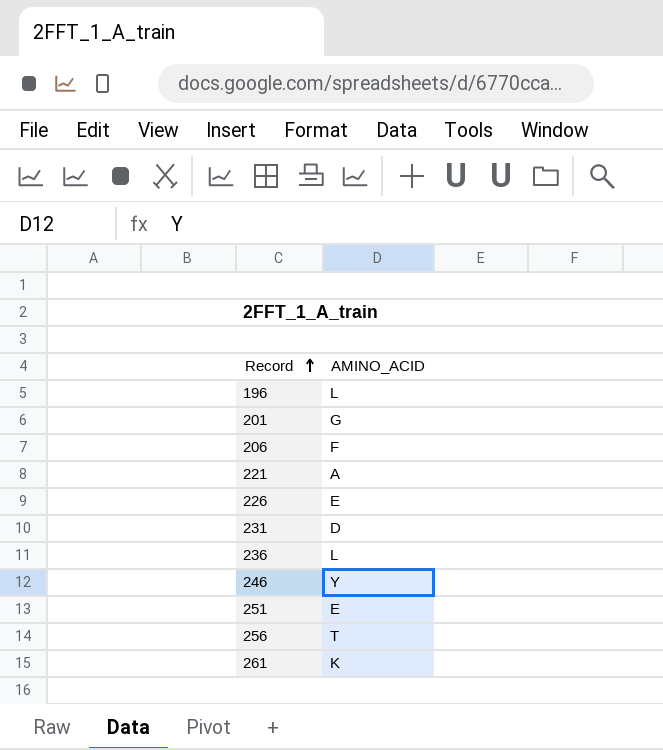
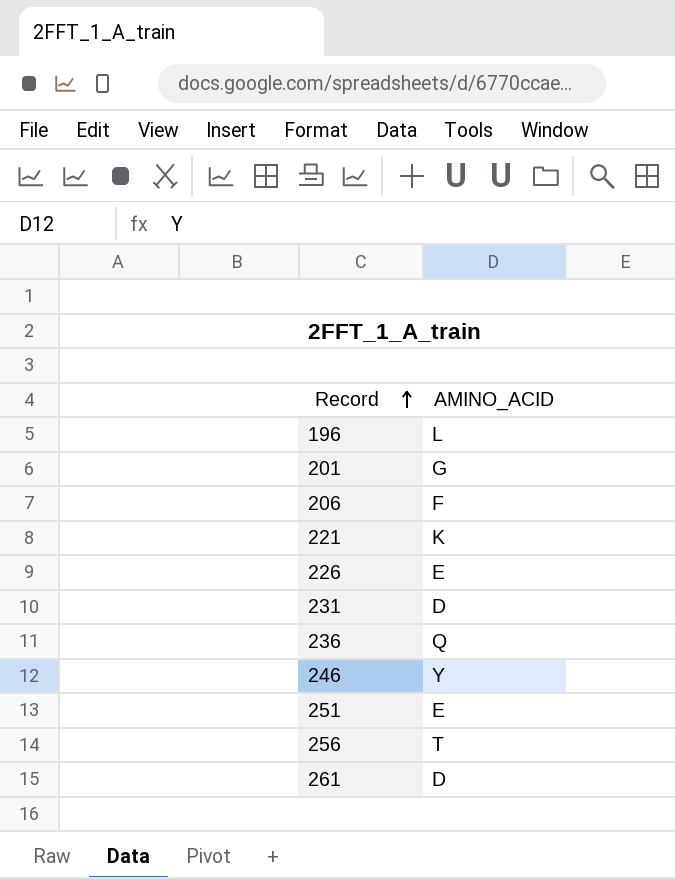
221 | AMINO_ACID: A -> K
236 | AMINO_ACID: L -> Q
261 | AMINO_ACID: K -> D

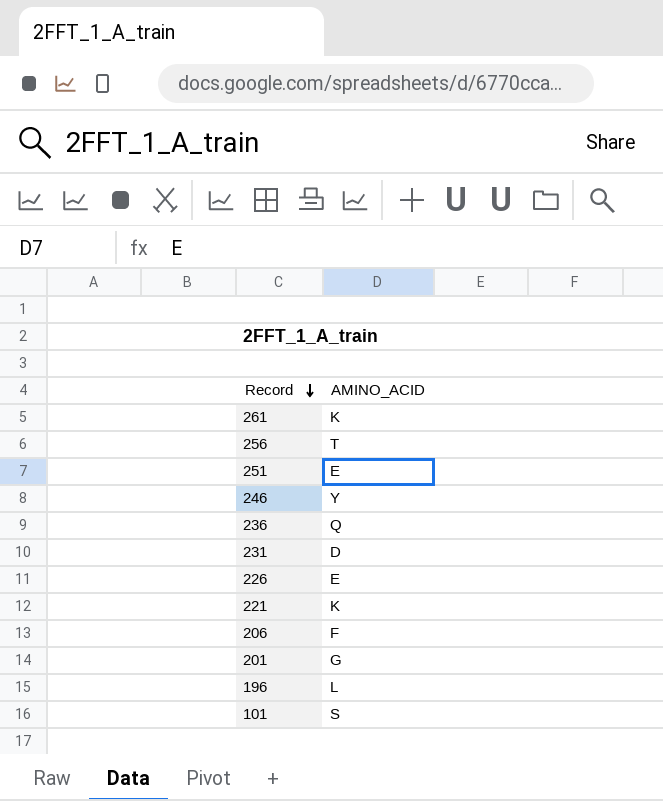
row order: Record ascending -> Record descending
261 | AMINO_ACID: D -> K
row 101: none -> S

